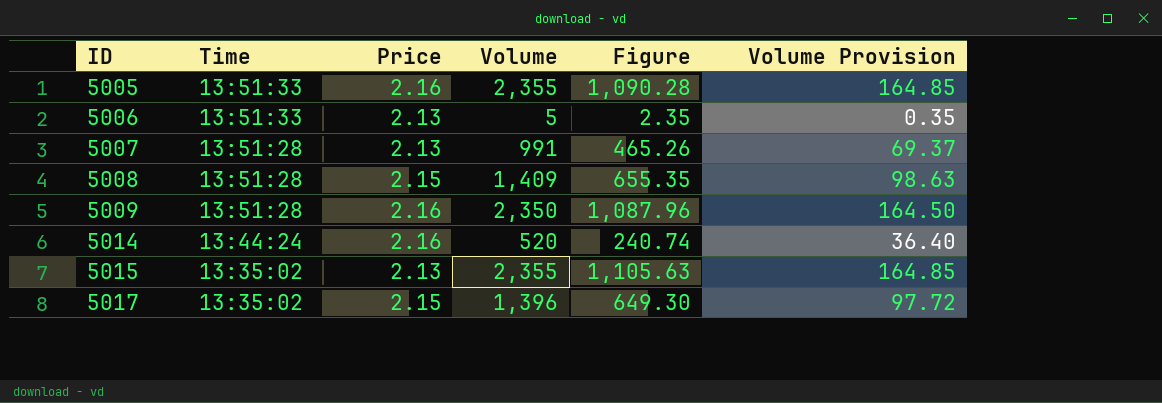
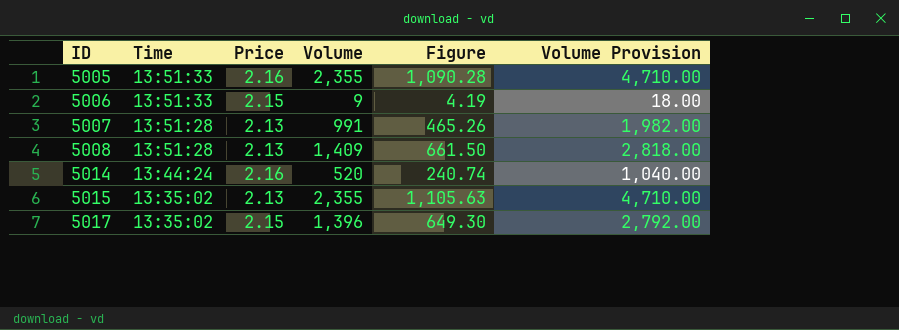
column Volume Provision | formula: [Volume] * 0.07 -> [Volume] * 2
row 5009: 13:51:28 | 2.16 | 2,350 | 1,087.96 | 164.50 -> none
5006 | Price: 2.13 -> 2.15
5006 | Volume: 5 -> 9
5006 | Figure: 2.35 -> 4.19
5008 | Price: 2.15 -> 2.13
5008 | Figure: 655.35 -> 661.50

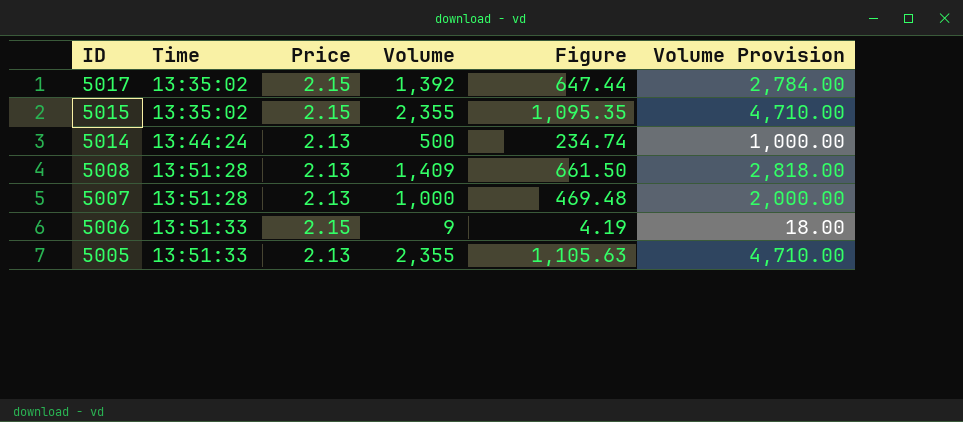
row order: ID ascending -> ID descending
5017 | Volume: 1,396 -> 1,392
5017 | Figure: 649.30 -> 647.44
5017 | Volume Provision: 2,792.00 -> 2,784.00
5015 | Price: 2.13 -> 2.15
5015 | Figure: 1,105.63 -> 1,095.35
5014 | Price: 2.16 -> 2.13
5014 | Volume: 520 -> 500
5014 | Figure: 240.74 -> 234.74
5014 | Volume Provision: 1,040.00 -> 1,000.00
5007 | Volume: 991 -> 1,000
5007 | Figure: 465.26 -> 469.48
5007 | Volume Provision: 1,982.00 -> 2,000.00
5005 | Price: 2.16 -> 2.13
5005 | Figure: 1,090.28 -> 1,105.63

